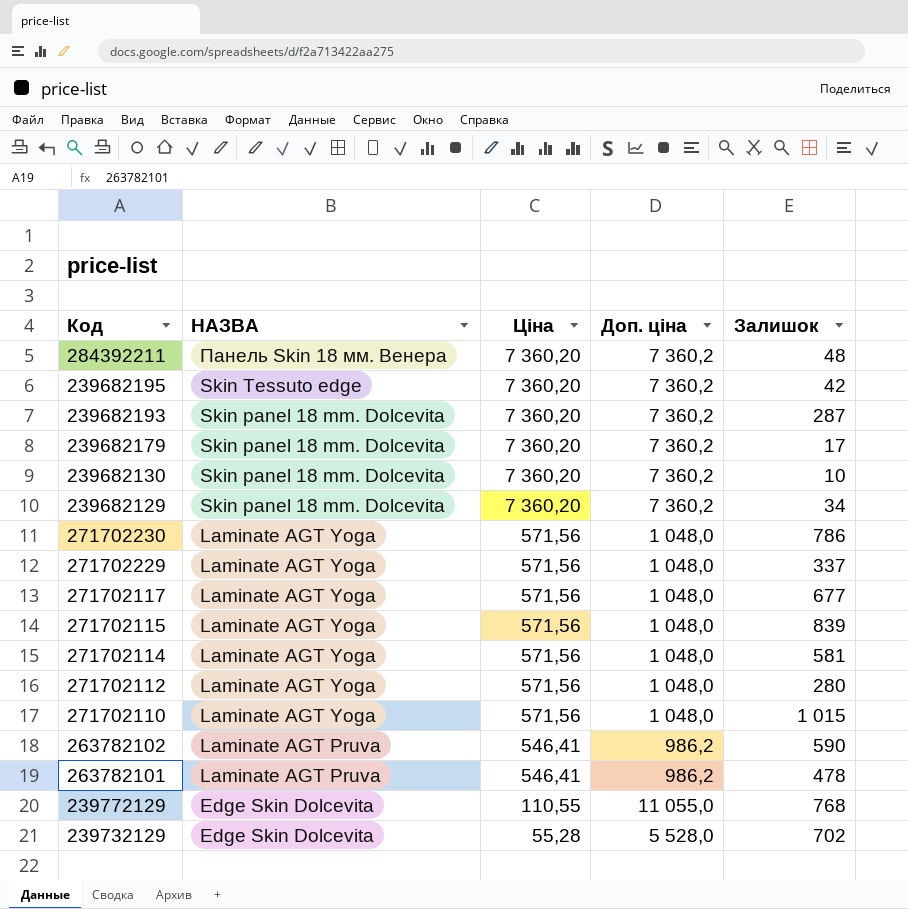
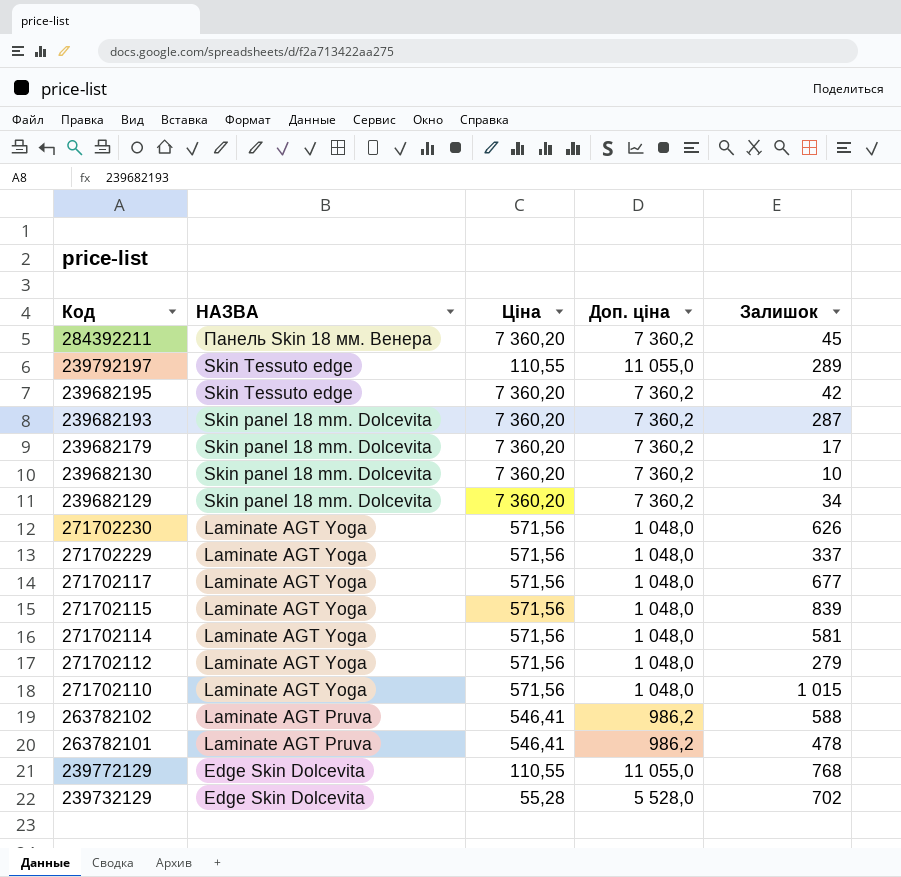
284392211 | Залишок: 48 -> 45
row 239792197: none -> Skin Tessuto edge | 110,55 | 11 055,0 | 289
271702230 | Залишок: 786 -> 626
271702112 | Залишок: 280 -> 279
263782102 | Залишок: 590 -> 588

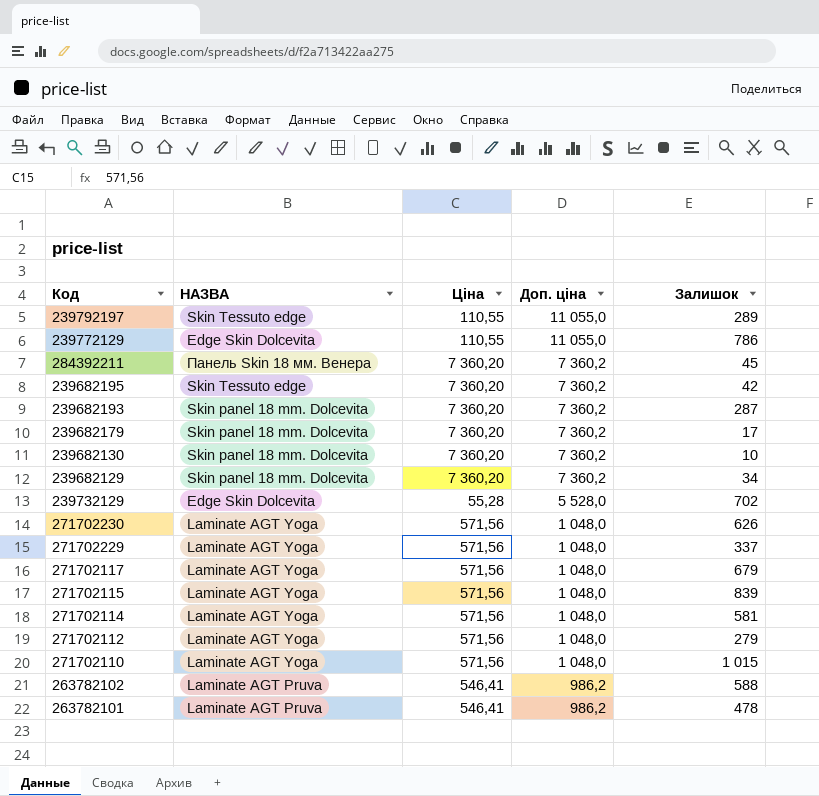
row order: НАЗВА descending -> Доп. ціна descending
239772129 | Залишок: 768 -> 786
271702117 | Залишок: 677 -> 679

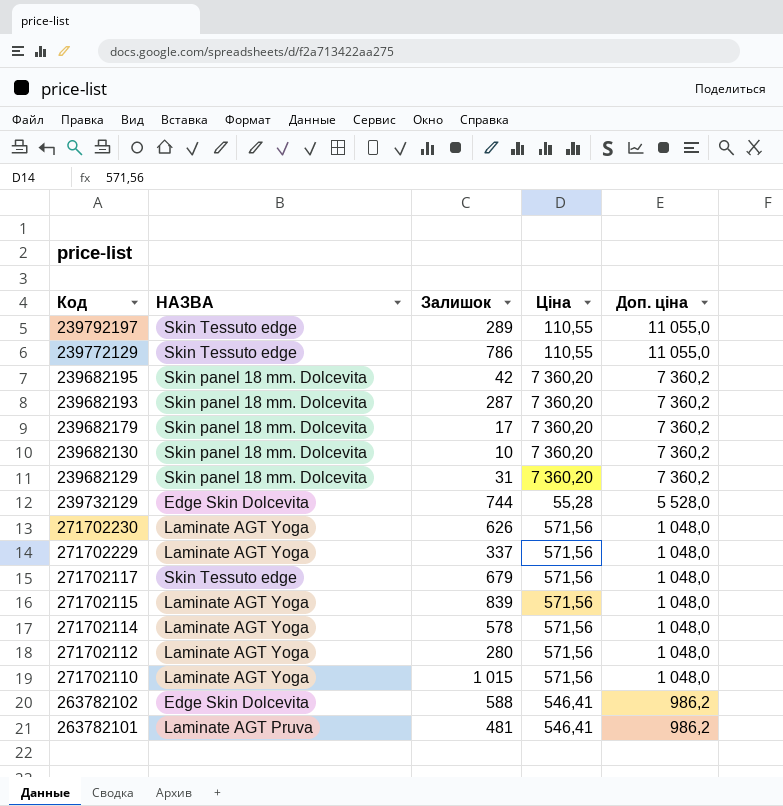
column Залишок | position: 5 -> 3
row 284392211: Панель Skin 18 мм. Венера | 7 360,20 | 7 360,2 | 45 -> none
239772129 | НАЗВА: Edge Skin Dolcevita -> Skin Tessuto edge
239682195 | НАЗВА: Skin Tessuto edge -> Skin panel 18 mm. Dolcevita
239682129 | Залишок: 34 -> 31
239732129 | Залишок: 702 -> 744
271702117 | НАЗВА: Laminate AGT Yoga -> Skin Tessuto edge
271702114 | Залишок: 581 -> 578
271702112 | Залишок: 279 -> 280
263782102 | НАЗВА: Laminate AGT Pruva -> Edge Skin Dolcevita
263782101 | Залишок: 478 -> 481

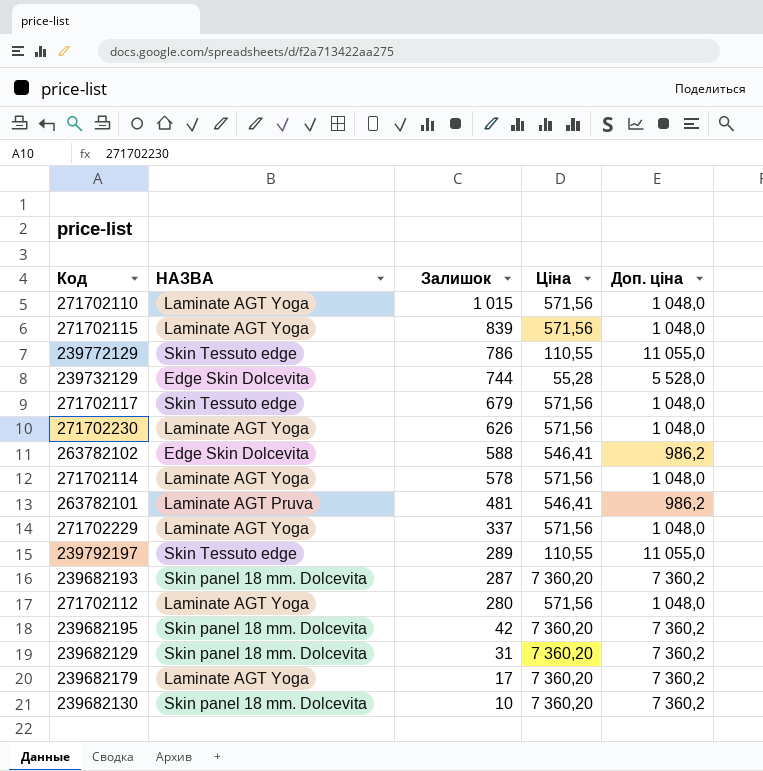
row order: Доп. ціна descending -> Залишок descending
239682179 | НАЗВА: Skin panel 18 mm. Dolcevita -> Laminate AGT Yoga

